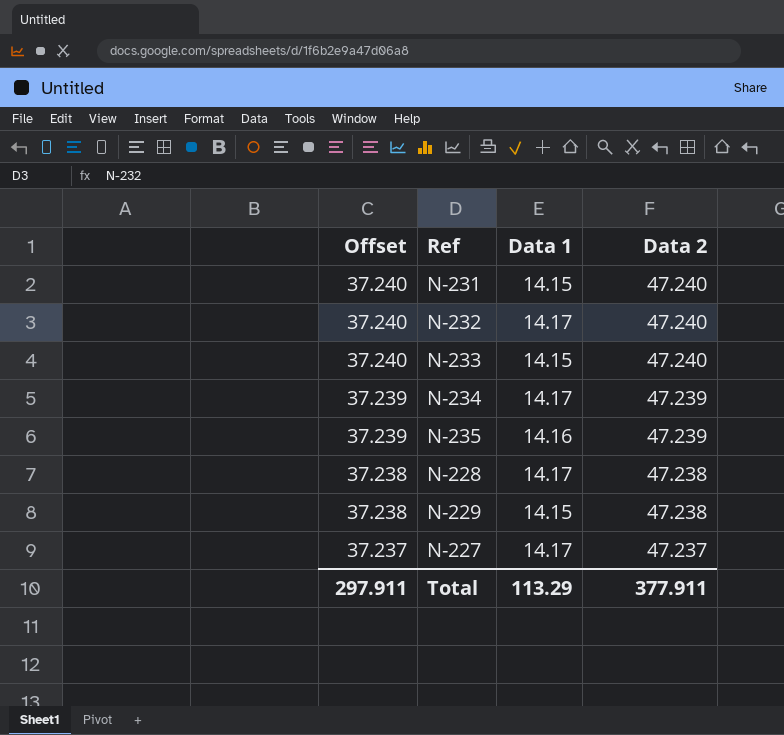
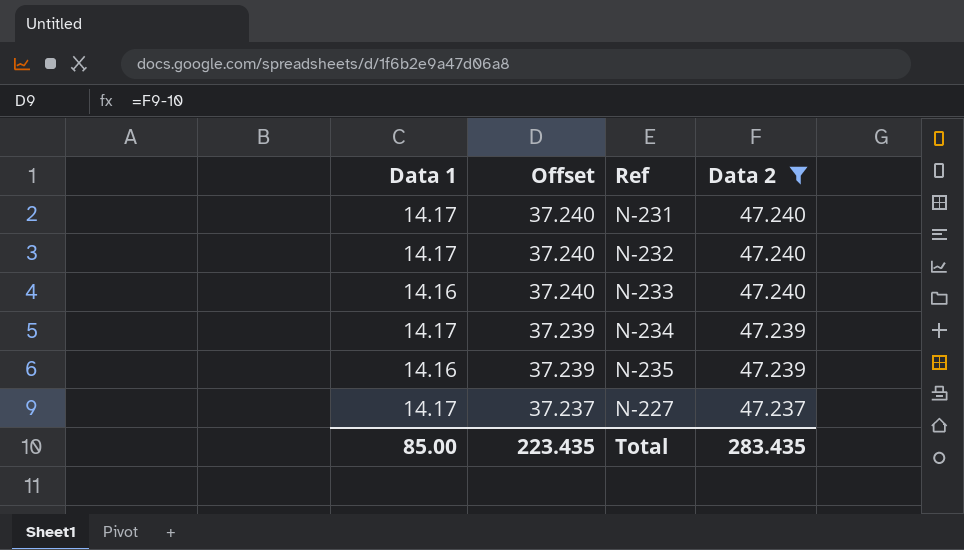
filter: none -> Data 2 != 47.238
column Data 1 | position: 3 -> 1
N-231 | Data 1: 14.15 -> 14.17
N-233 | Data 1: 14.15 -> 14.16
Total | Data 1: 113.29 -> 85.00
Total | Offset: 297.911 -> 223.435
Total | Data 2: 377.911 -> 283.435

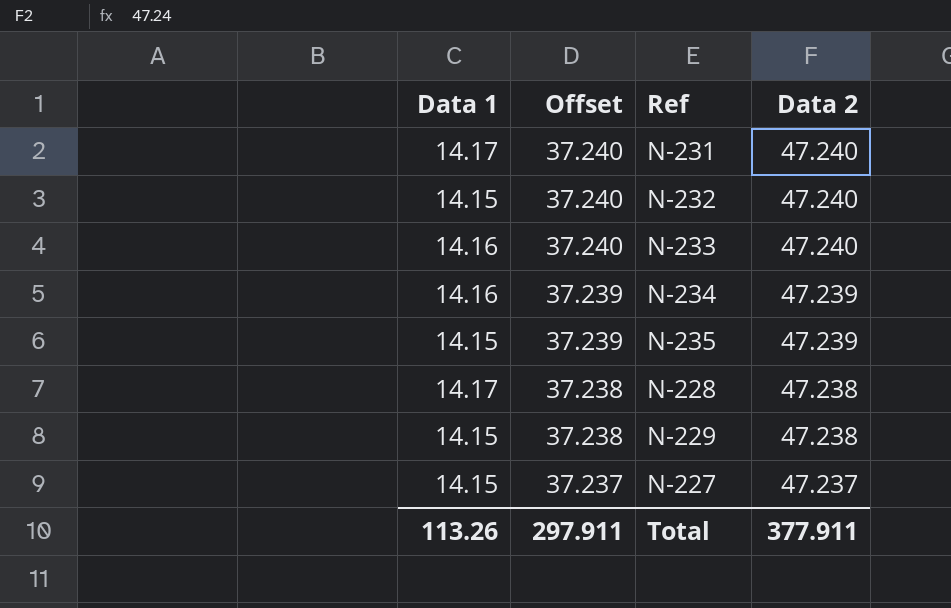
filter: Data 2 != 47.238 -> none
N-232 | Data 1: 14.17 -> 14.15
N-234 | Data 1: 14.17 -> 14.16
N-235 | Data 1: 14.16 -> 14.15
N-227 | Data 1: 14.17 -> 14.15
Total | Data 1: 85.00 -> 113.26
Total | Offset: 223.435 -> 297.911
Total | Data 2: 283.435 -> 377.911

